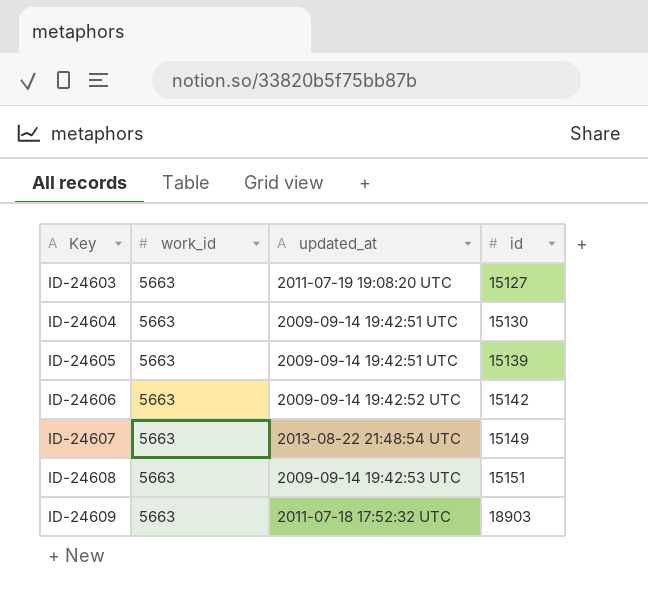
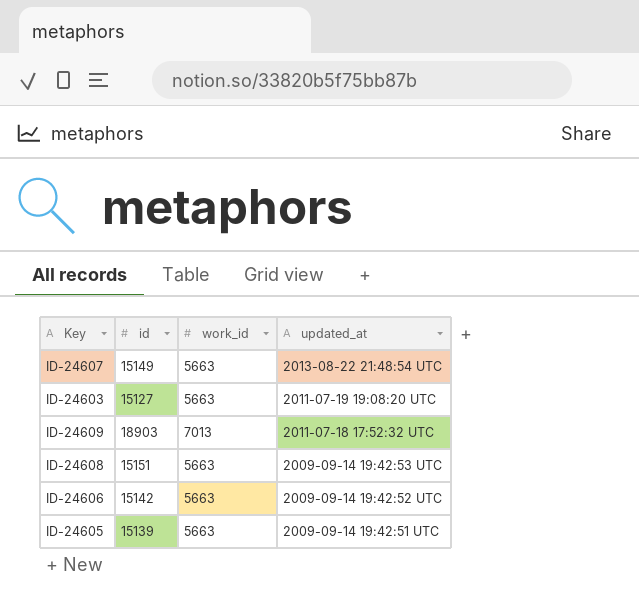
row order: Key ascending -> updated_at descending
column id | position: 4 -> 2
row ID-24604: 5663 | 2009-09-14 19:42:51 UTC | 15130 -> none
ID-24609 | work_id: 5663 -> 7013

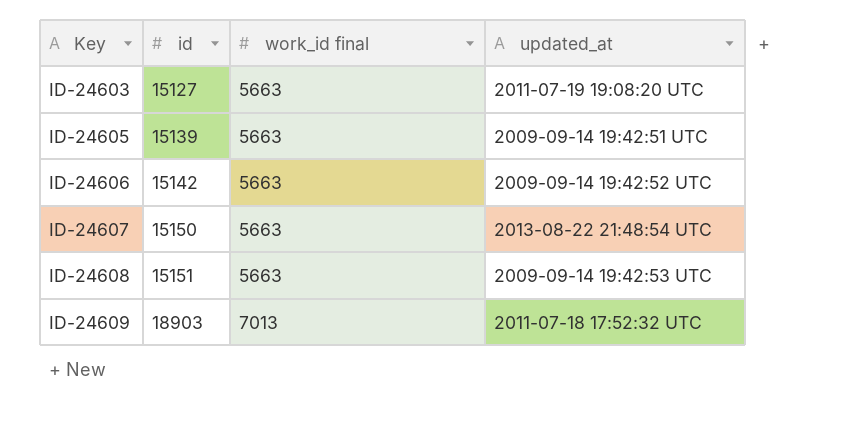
row order: updated_at descending -> Key ascending
column name: work_id -> work_id final
ID-24607 | id: 15149 -> 15150

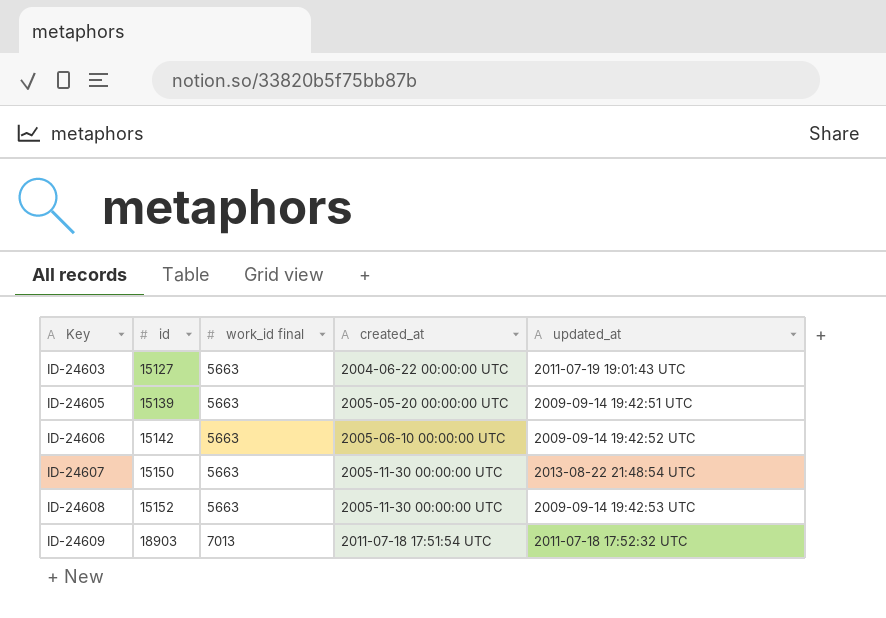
column created_at | position: none -> 4
ID-24603 | updated_at: 2011-07-19 19:08:20 UTC -> 2011-07-19 19:01:43 UTC
ID-24608 | id: 15151 -> 15152

